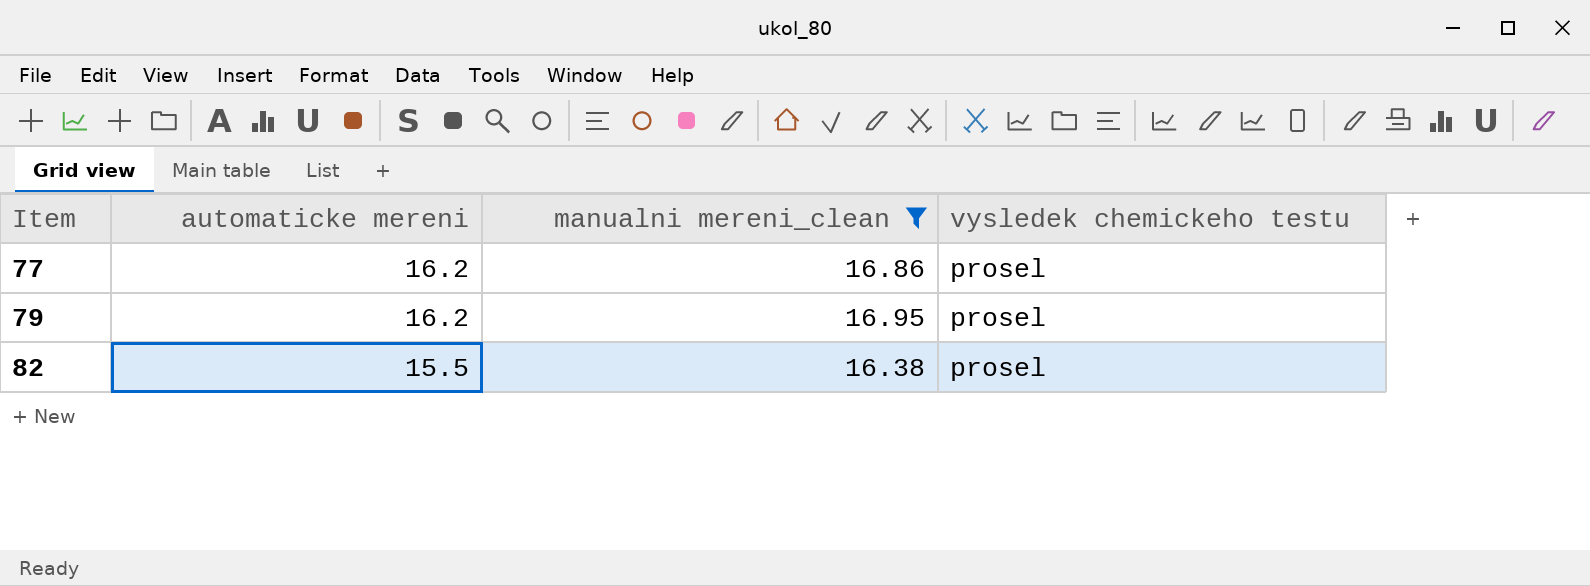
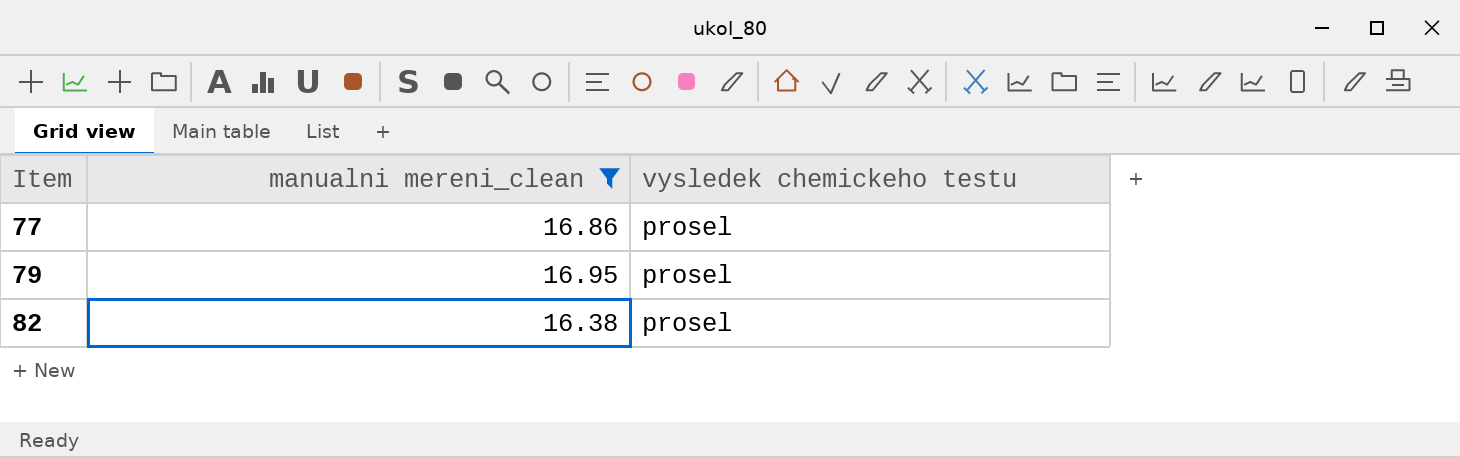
column automaticke mereni | position: 2 -> none

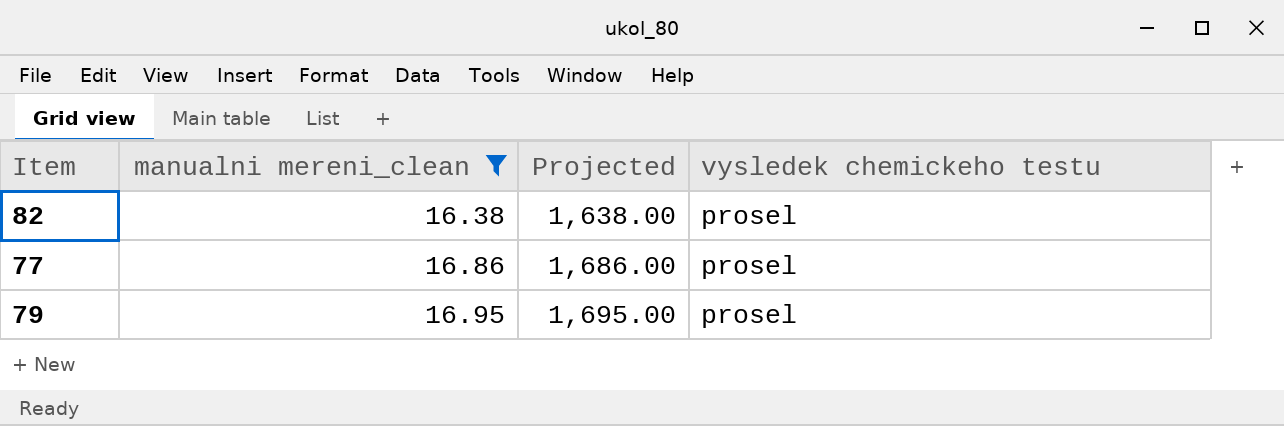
row order: Item ascending -> manualni mereni_clean ascending
column Projected | formula: none -> [manualni mereni_clean] * 100

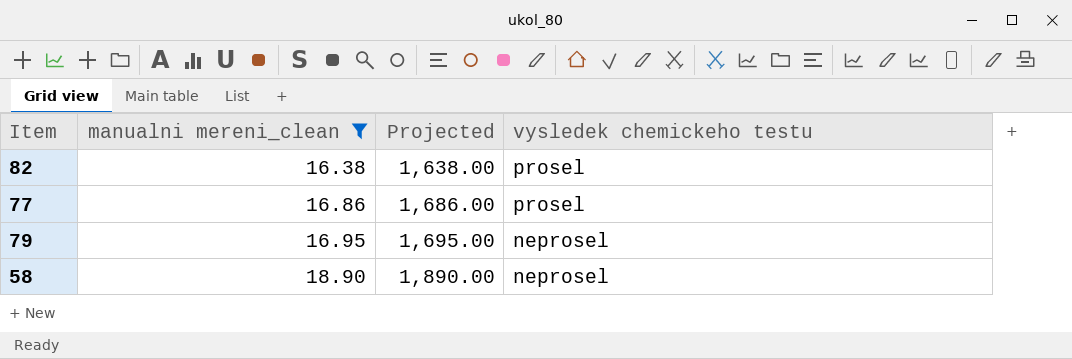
79 | vysledek chemickeho testu: prosel -> neprosel
row 58: none -> 18.90 | 1,890.00 | neprosel

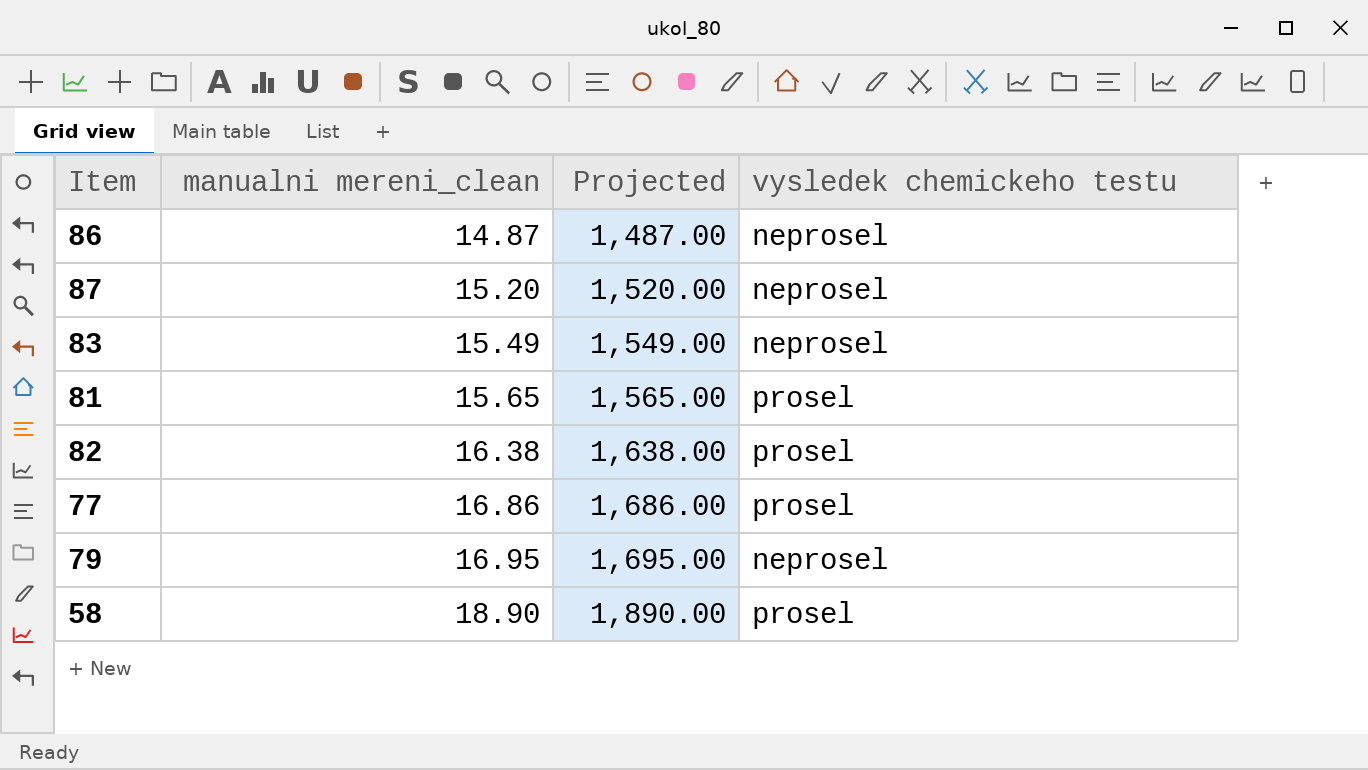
filter: manualni mereni_clean >= 16.38 -> none
58 | vysledek chemickeho testu: neprosel -> prosel

